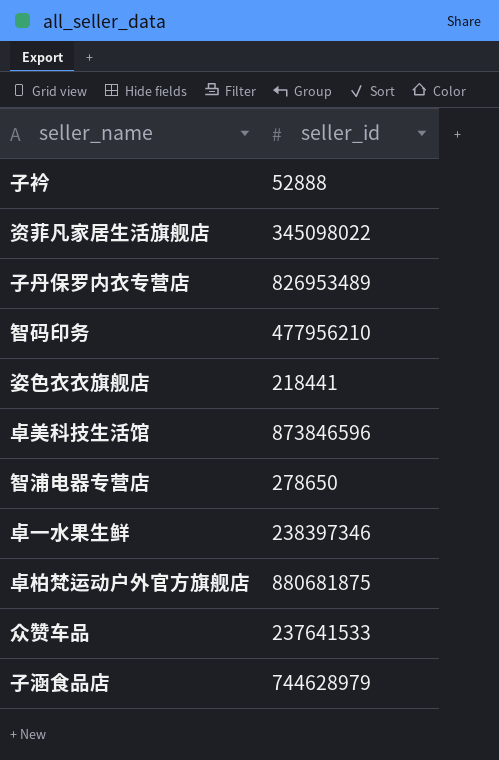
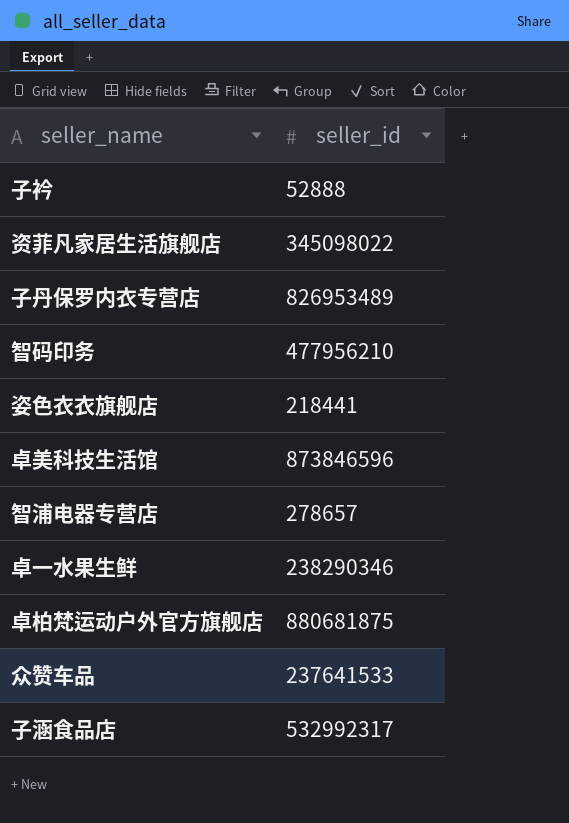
智浦电器专营店 | seller_id: 278650 -> 278657
卓一水果生鲜 | seller_id: 238397346 -> 238290346
子涵食品店 | seller_id: 744628979 -> 532992317

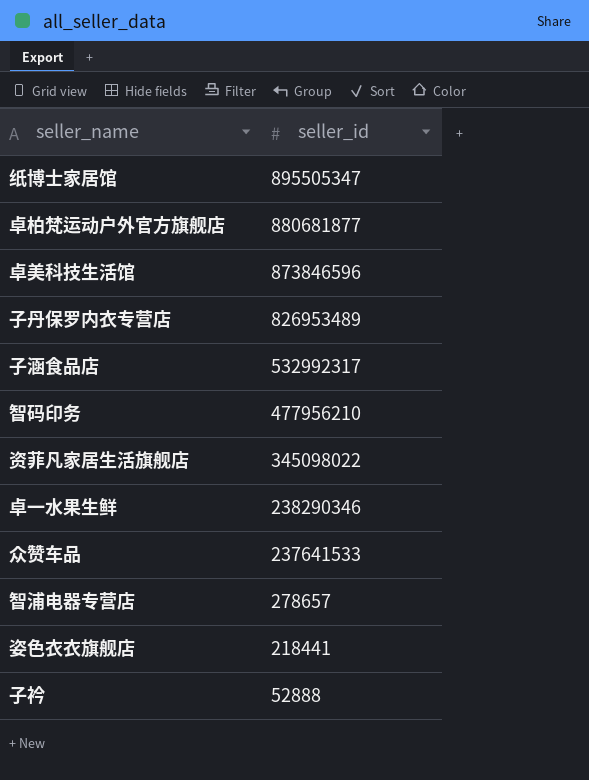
row order: none -> seller_id descending
row 纸博士家居馆: none -> 895505347
卓柏梵运动户外官方旗舰店 | seller_id: 880681875 -> 880681877

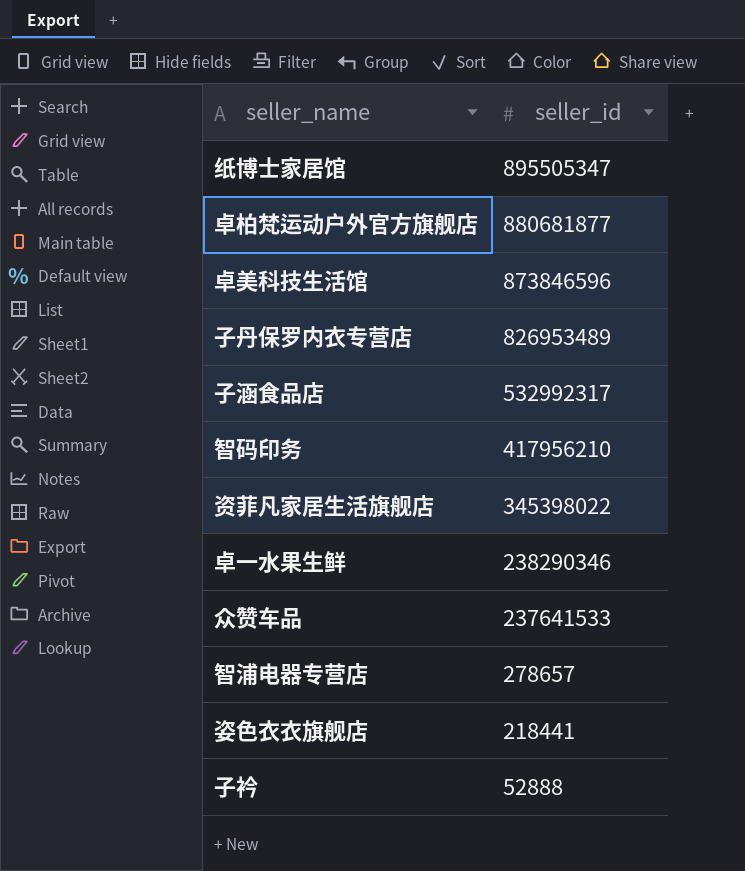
智码印务 | seller_id: 477956210 -> 417956210
资菲凡家居生活旗舰店 | seller_id: 345098022 -> 345398022

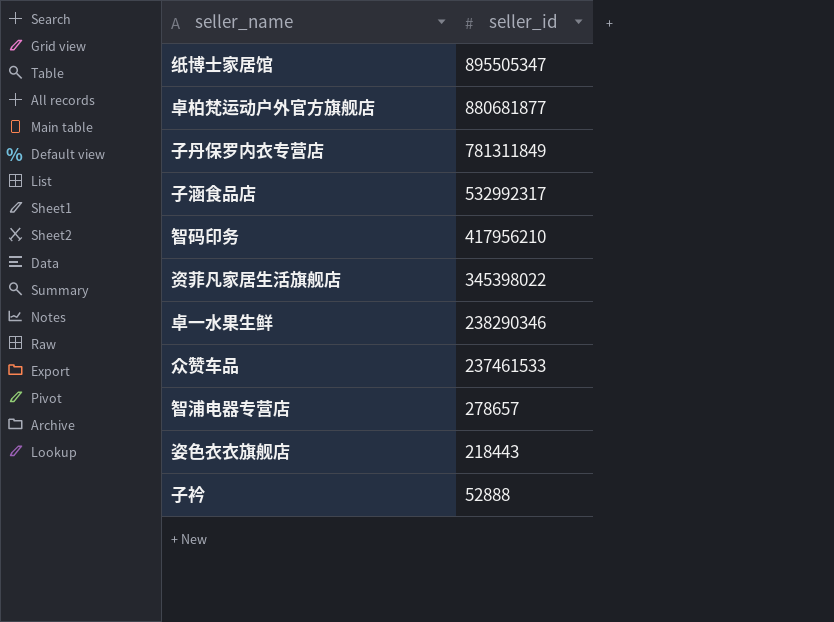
row 卓美科技生活馆: 873846596 -> none
子丹保罗内衣专营店 | seller_id: 826953489 -> 781311849
众赞车品 | seller_id: 237641533 -> 237461533
姿色衣衣旗舰店 | seller_id: 218441 -> 218443

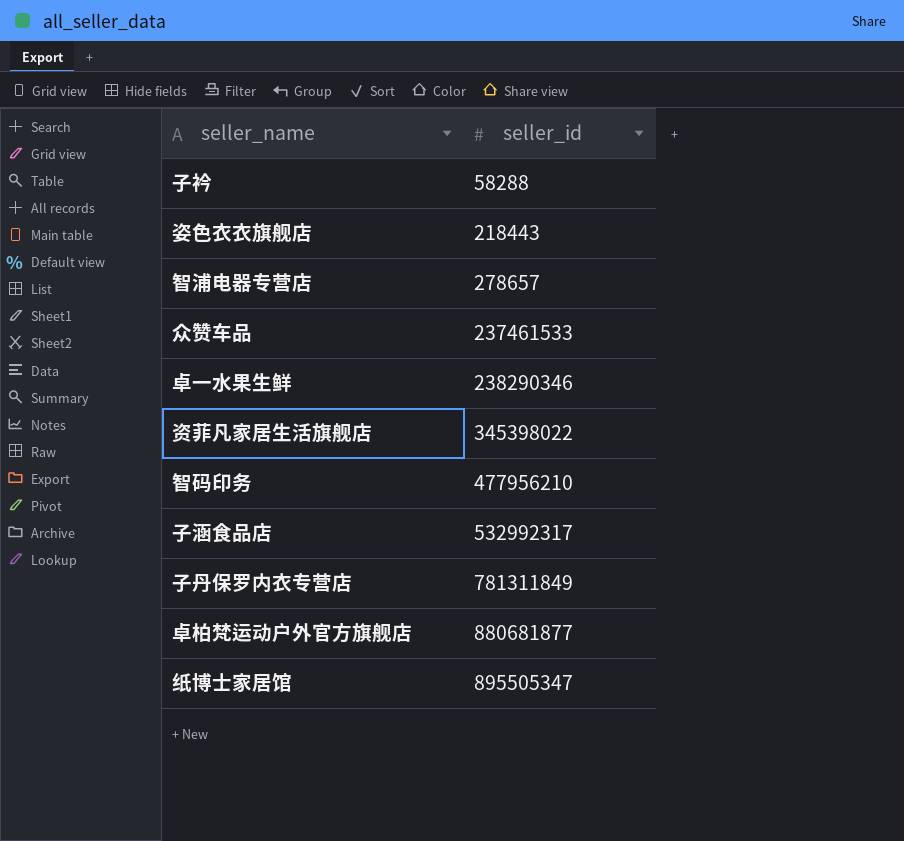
row order: seller_id descending -> seller_id ascending
子衿 | seller_id: 52888 -> 58288
智码印务 | seller_id: 417956210 -> 477956210

